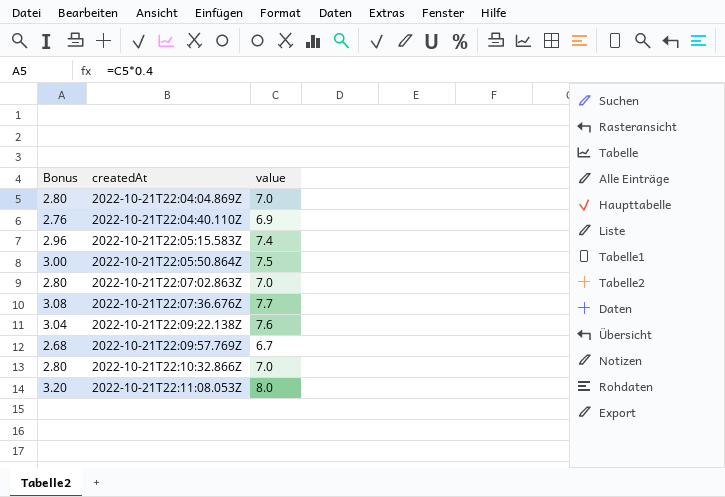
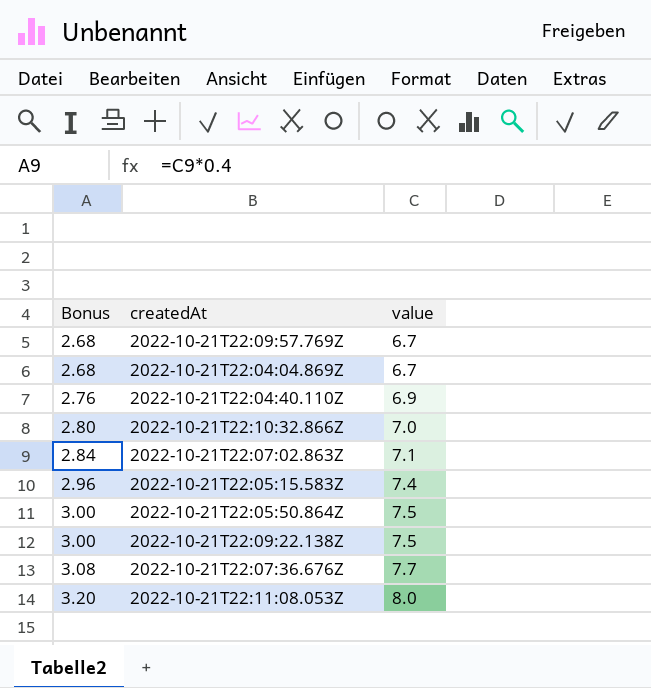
row order: createdAt ascending -> Bonus ascending
2022-10-21T22:04:04.869Z | Bonus: 2.80 -> 2.68
2022-10-21T22:04:04.869Z | value: 7.0 -> 6.7
2022-10-21T22:07:02.863Z | Bonus: 2.80 -> 2.84
2022-10-21T22:07:02.863Z | value: 7.0 -> 7.1
2022-10-21T22:09:22.138Z | Bonus: 3.04 -> 3.00
2022-10-21T22:09:22.138Z | value: 7.6 -> 7.5

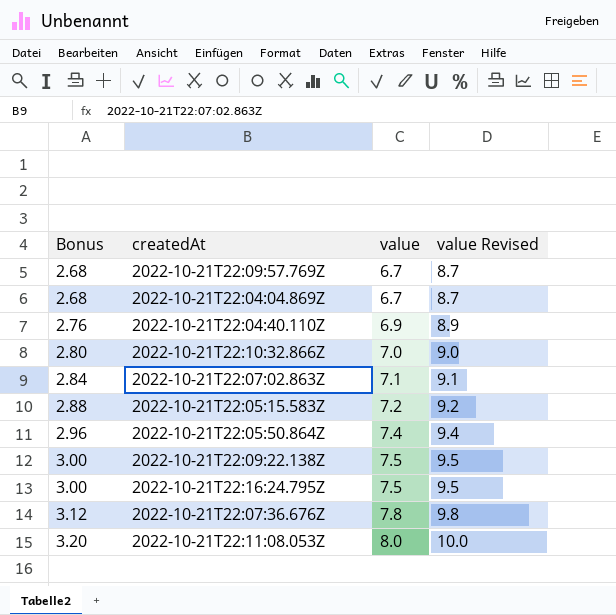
column value Revised | formula: none -> [value] + 2
2022-10-21T22:05:15.583Z | Bonus: 2.96 -> 2.88
2022-10-21T22:05:15.583Z | value: 7.4 -> 7.2
2022-10-21T22:05:50.864Z | Bonus: 3.00 -> 2.96
2022-10-21T22:05:50.864Z | value: 7.5 -> 7.4
row 2022-10-21T22:16:24.795Z: none -> 3.00 | 7.5 | 9.5
2022-10-21T22:07:36.676Z | Bonus: 3.08 -> 3.12
2022-10-21T22:07:36.676Z | value: 7.7 -> 7.8

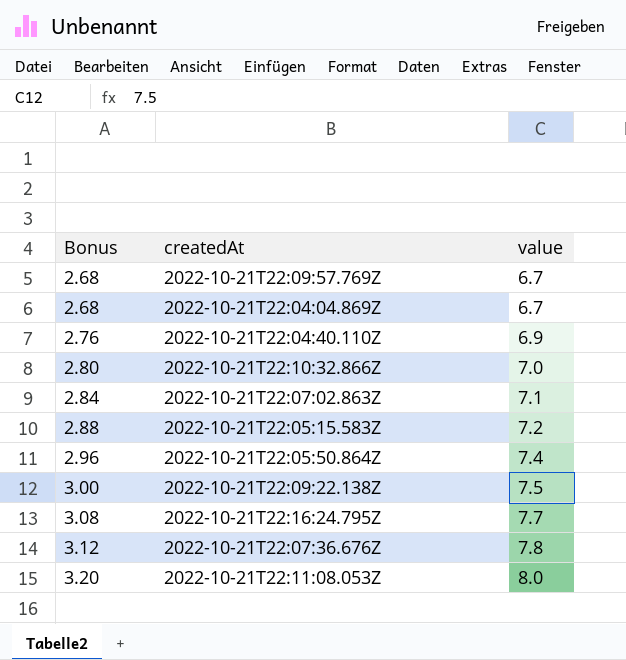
column value Revised | formula: [value] + 2 -> none
2022-10-21T22:16:24.795Z | Bonus: 3.00 -> 3.08
2022-10-21T22:16:24.795Z | value: 7.5 -> 7.7

